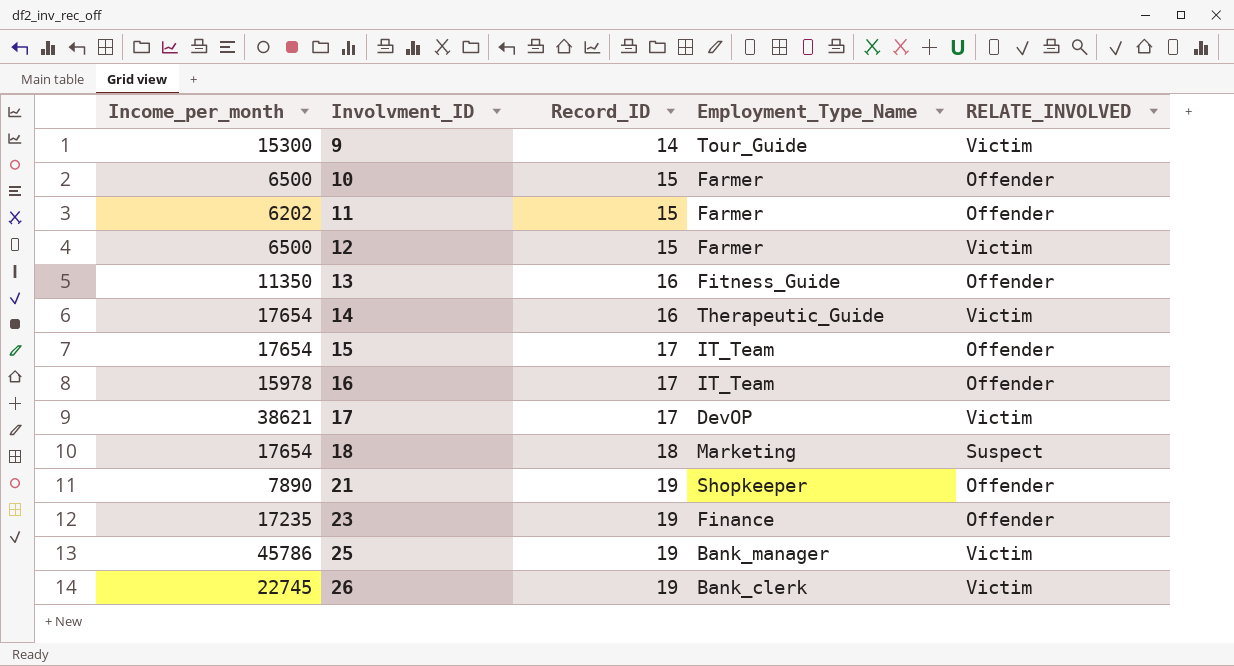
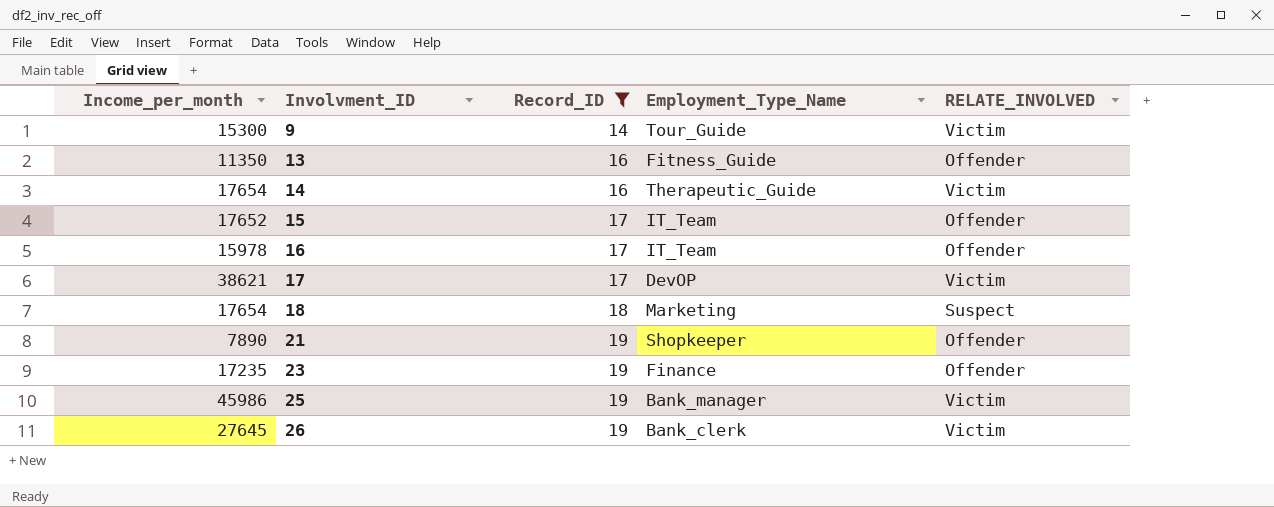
filter: none -> Record_ID != 15
15 | Income_per_month: 17654 -> 17652
25 | Income_per_month: 45786 -> 45986
26 | Income_per_month: 22745 -> 27645

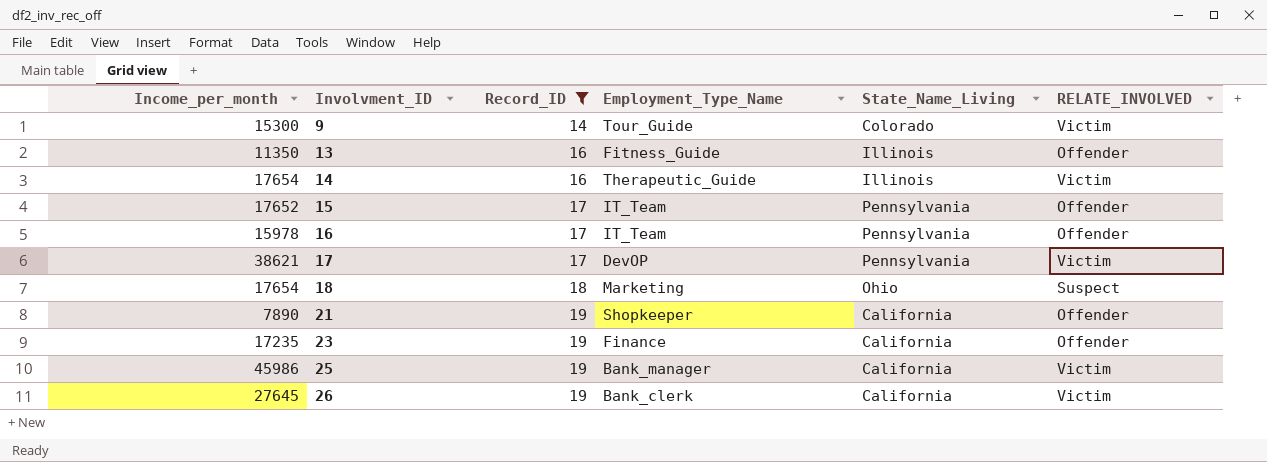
column State_Name_Living | position: none -> 5

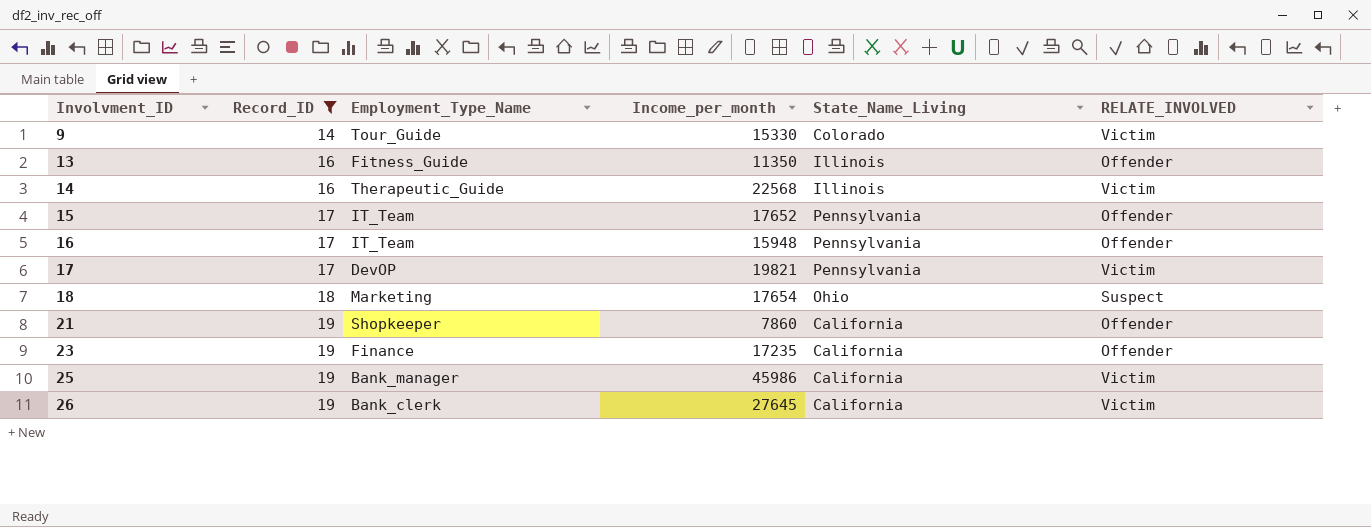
column Income_per_month | position: 1 -> 4
9 | Income_per_month: 15300 -> 15330
14 | Income_per_month: 17654 -> 22568
16 | Income_per_month: 15978 -> 15948
17 | Income_per_month: 38621 -> 19821
21 | Income_per_month: 7890 -> 7860

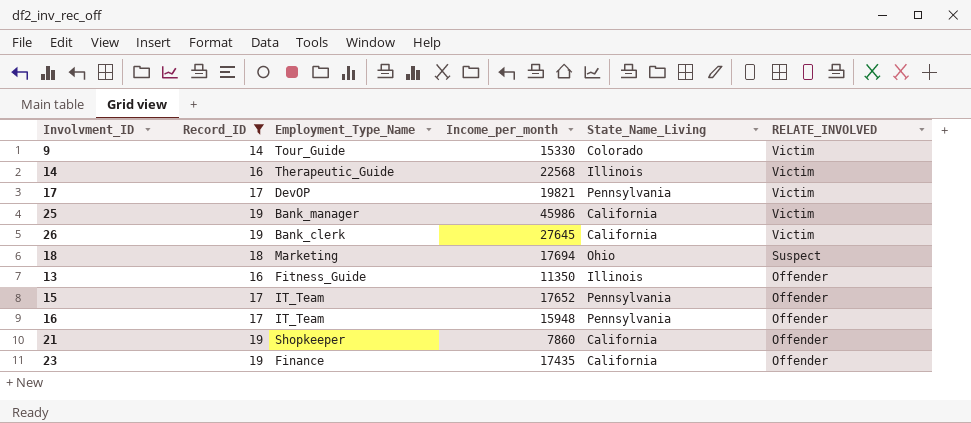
row order: Involvment_ID ascending -> RELATE_INVOLVED descending
18 | Income_per_month: 17654 -> 17694
23 | Income_per_month: 17235 -> 17435

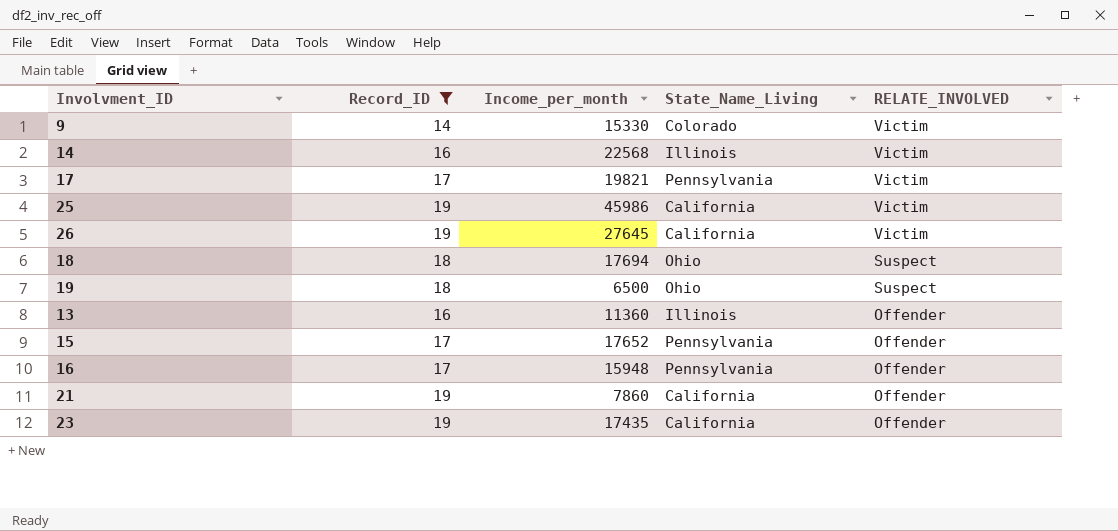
column Employment_Type_Name | position: 3 -> none
row 19: none -> 18 | 6500 | Ohio | Suspect
13 | Income_per_month: 11350 -> 11360

